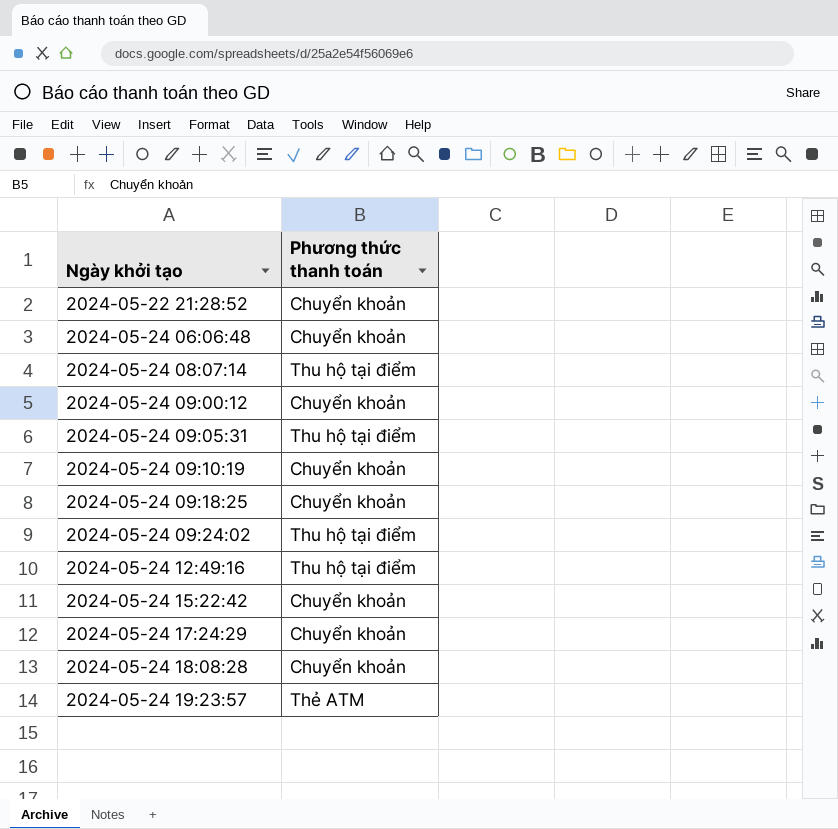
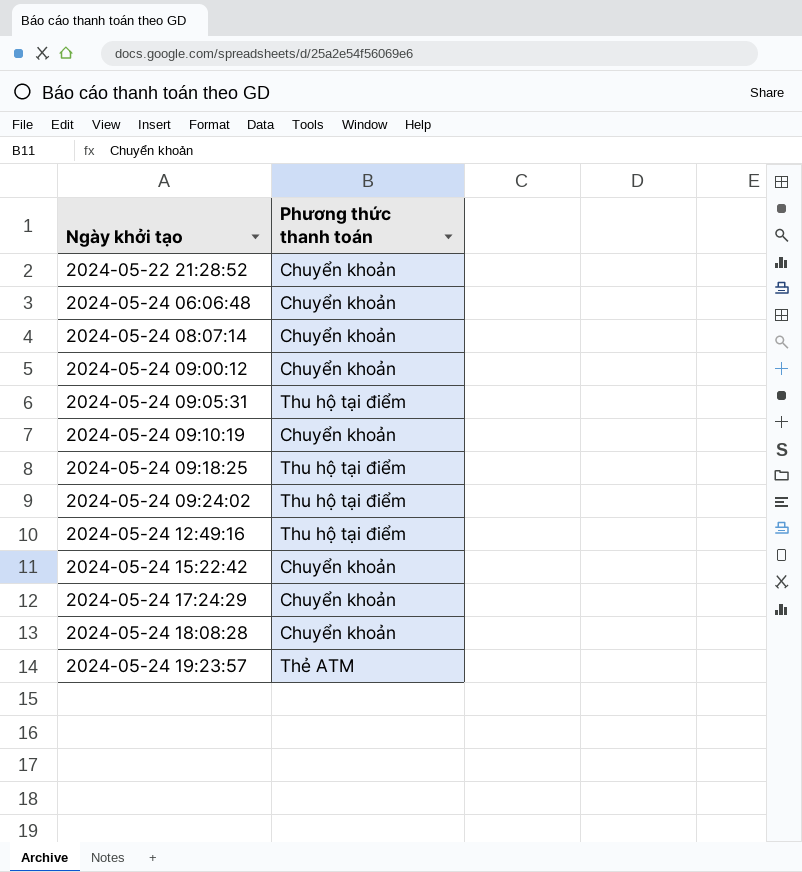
2024-05-24 08:07:14 | Phương thức thanh toán: Thu hộ tại điểm -> Chuyển khoản
2024-05-24 09:18:25 | Phương thức thanh toán: Chuyển khoản -> Thu hộ tại điểm

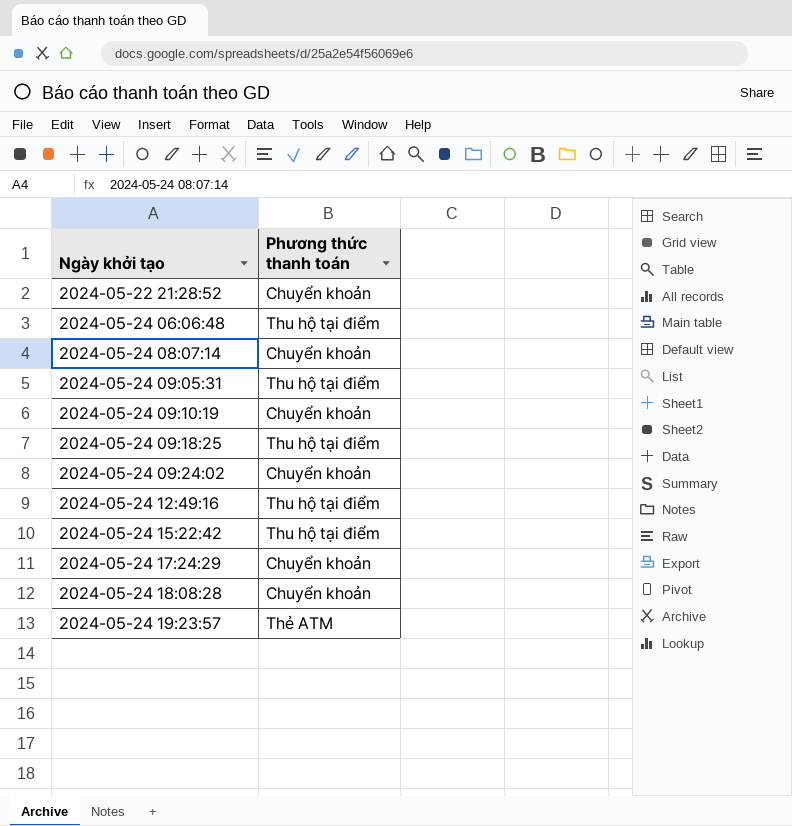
row 2024-05-24 09:00:12: Chuyển khoản -> none
2024-05-24 06:06:48 | Phương thức thanh toán: Chuyển khoản -> Thu hộ tại điểm
2024-05-24 09:24:02 | Phương thức thanh toán: Thu hộ tại điểm -> Chuyển khoản
2024-05-24 15:22:42 | Phương thức thanh toán: Chuyển khoản -> Thu hộ tại điểm

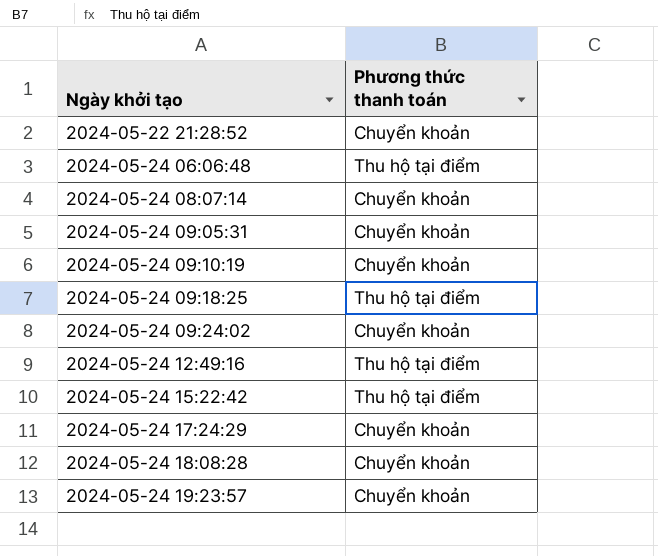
2024-05-24 09:05:31 | Phương thức thanh toán: Thu hộ tại điểm -> Chuyển khoản
2024-05-24 19:23:57 | Phương thức thanh toán: Thẻ ATM -> Chuyển khoản

